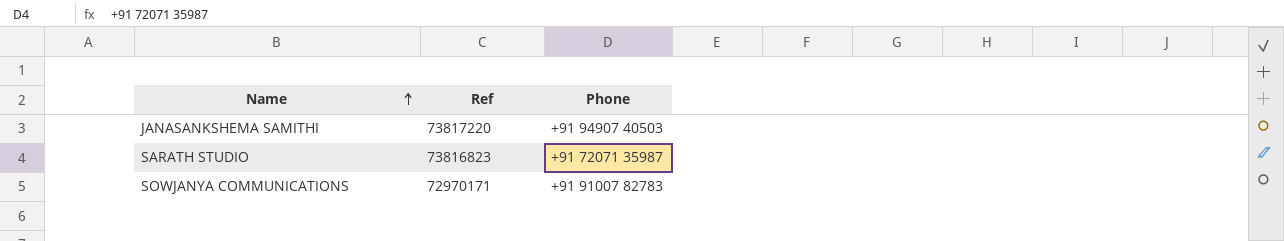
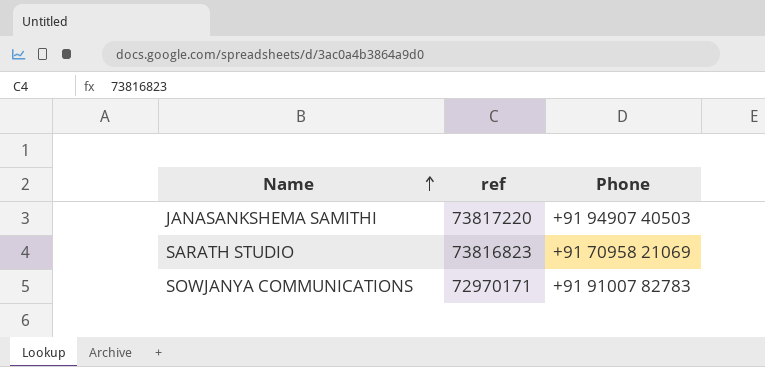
column name: Ref -> ref
SARATH STUDIO | Phone: +91 72071 35987 -> +91 70958 21069

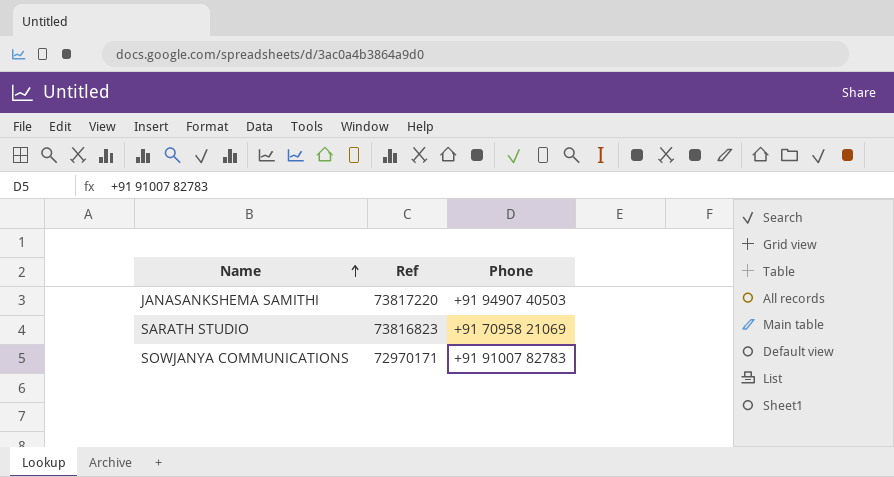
column name: ref -> Ref

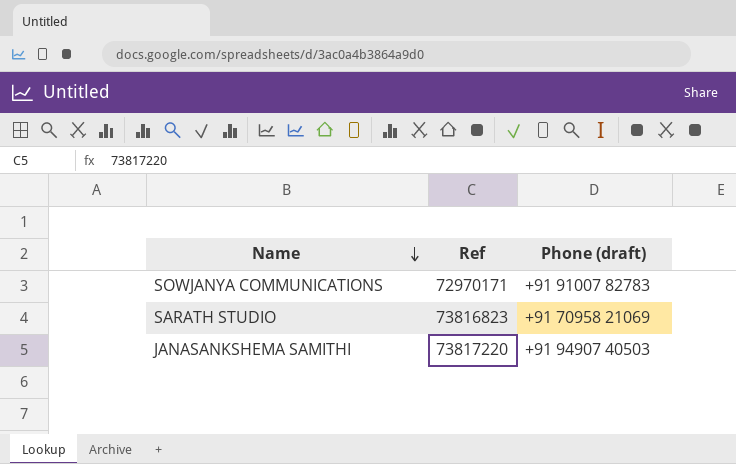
row order: Name ascending -> Name descending
column name: Phone -> Phone (draft)

